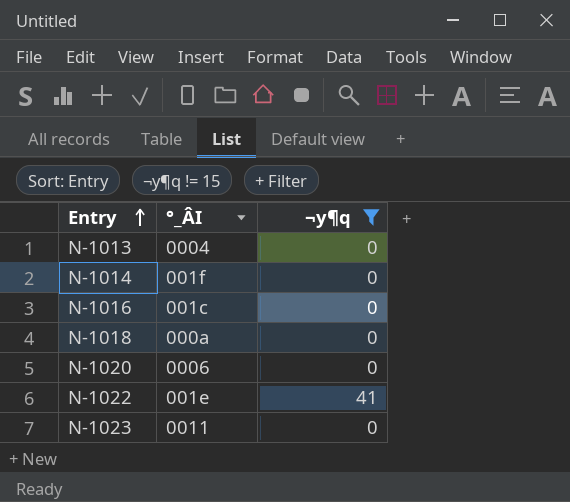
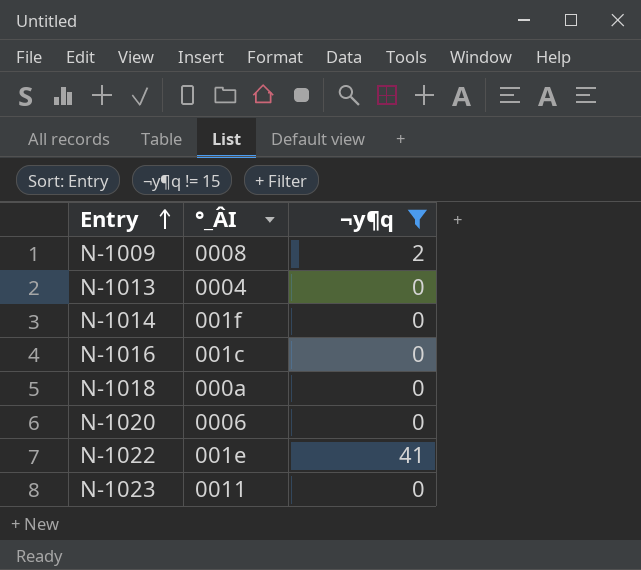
row N-1009: none -> 0008 | 2

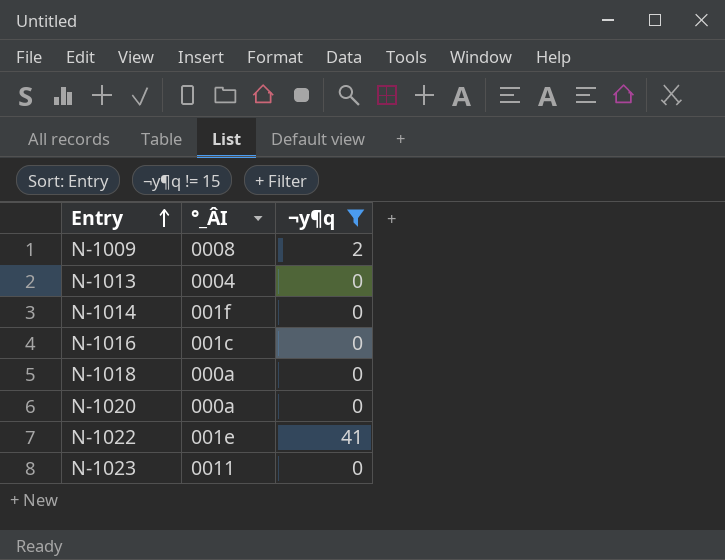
N-1020 | °_ÂI: 0006 -> 000a

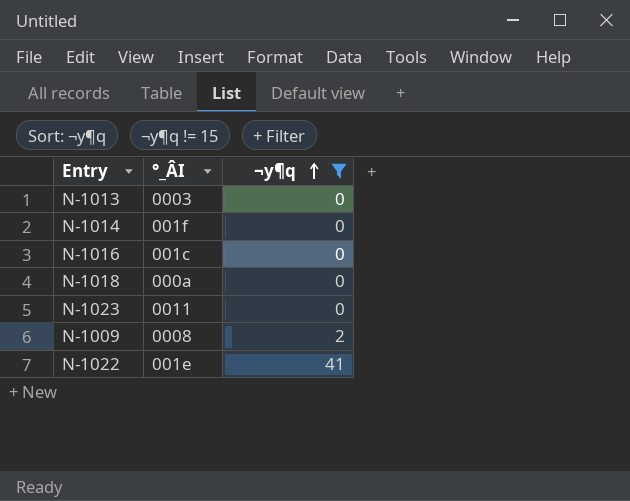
row order: Entry ascending -> ¬y¶q ascending
row N-1020: 000a | 0 -> none
N-1013 | °_ÂI: 0004 -> 0003

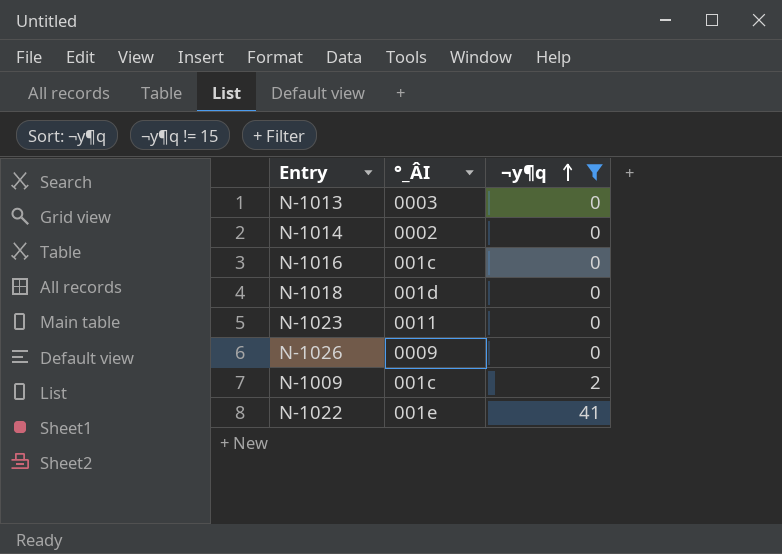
N-1014 | °_ÂI: 001f -> 0002
N-1018 | °_ÂI: 000a -> 001d
row N-1026: none -> 0009 | 0
N-1009 | °_ÂI: 0008 -> 001c

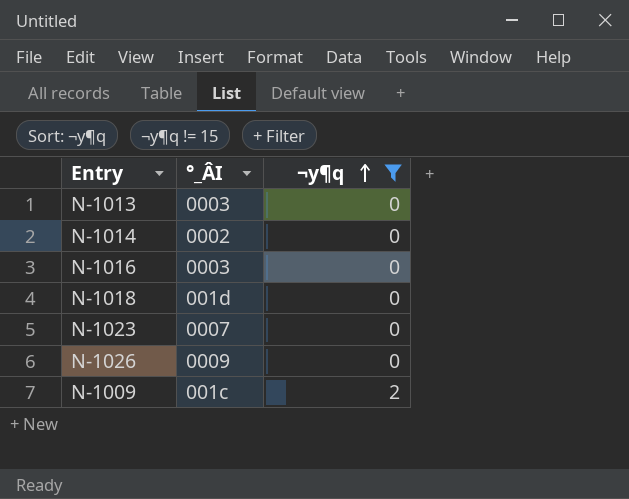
row N-1022: 001e | 41 -> none
N-1016 | °_ÂI: 001c -> 0003
N-1023 | °_ÂI: 0011 -> 0007

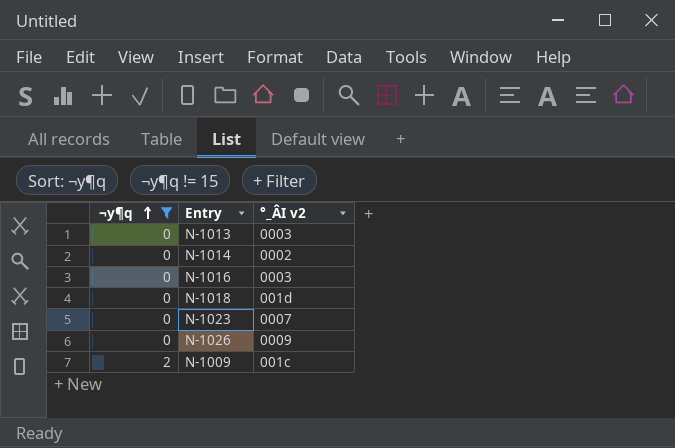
column ¬y¶q | position: 3 -> 1
column name: °_ÂI -> °_ÂI v2

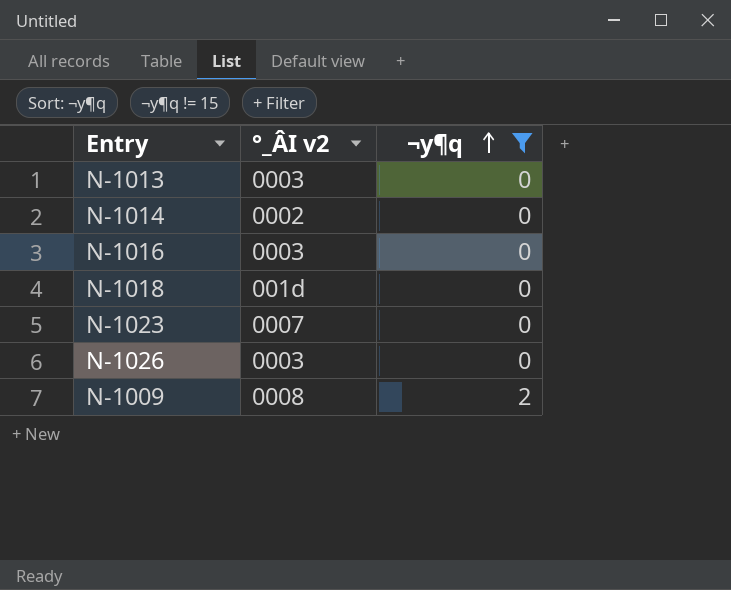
column ¬y¶q | position: 1 -> 3
N-1026 | °_ÂI v2: 0009 -> 0003
N-1009 | °_ÂI v2: 001c -> 0008

